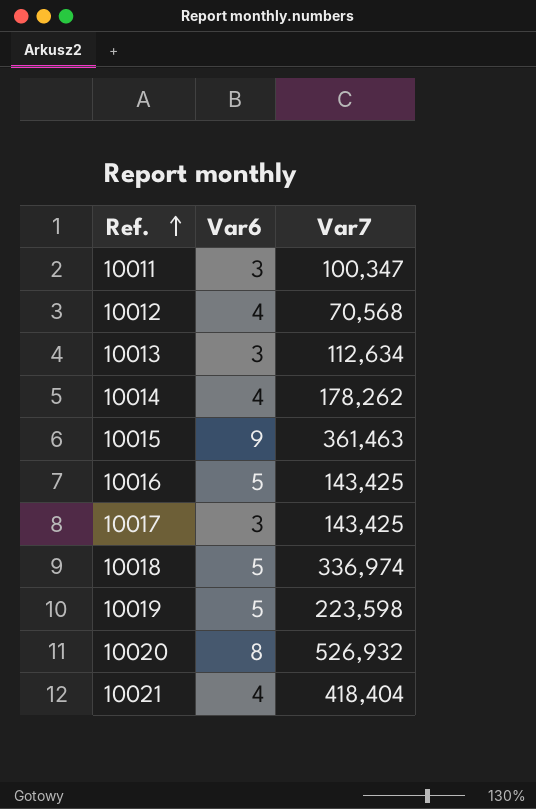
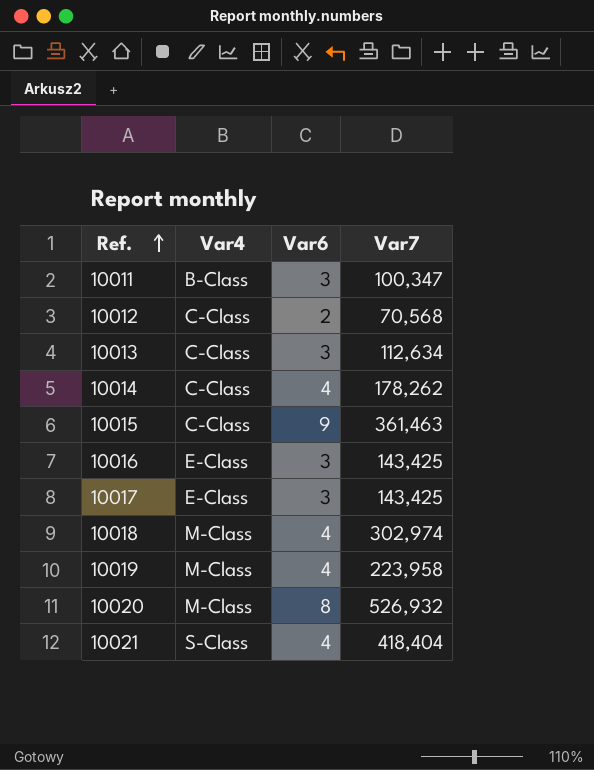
column Var4 | position: none -> 2
10012 | Var6: 4 -> 2
10016 | Var6: 5 -> 3
10018 | Var6: 5 -> 4
10018 | Var7: 336,974 -> 302,974
10019 | Var6: 5 -> 4
10019 | Var7: 223,598 -> 223,958

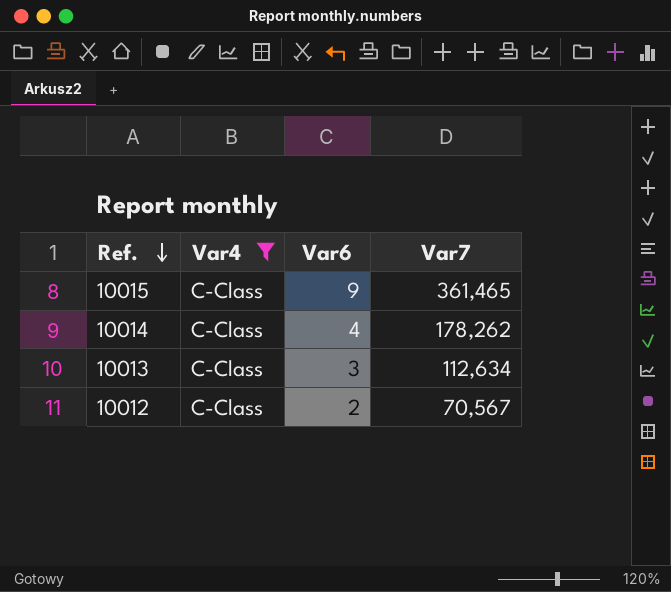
filter: none -> Var4 = C-Class
row order: Ref. ascending -> Ref. descending
10015 | Var7: 361,463 -> 361,465
10012 | Var7: 70,568 -> 70,567

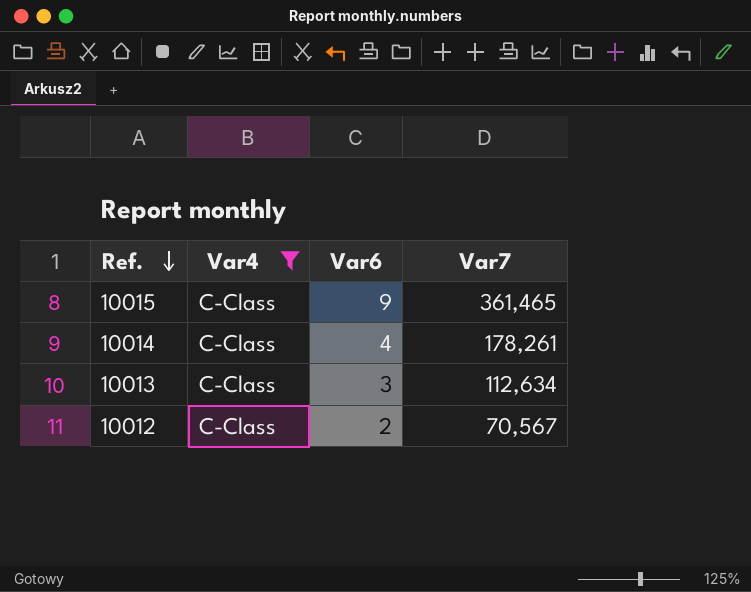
10014 | Var7: 178,262 -> 178,261

